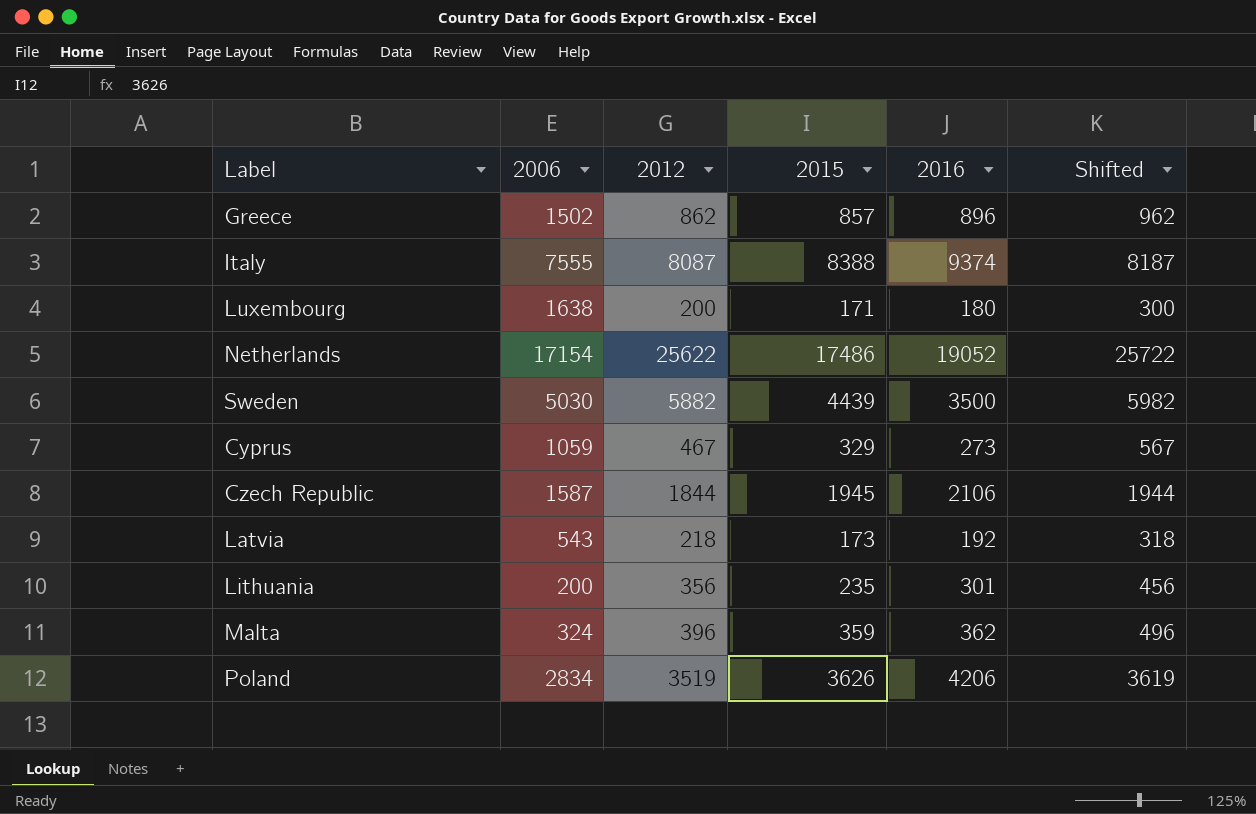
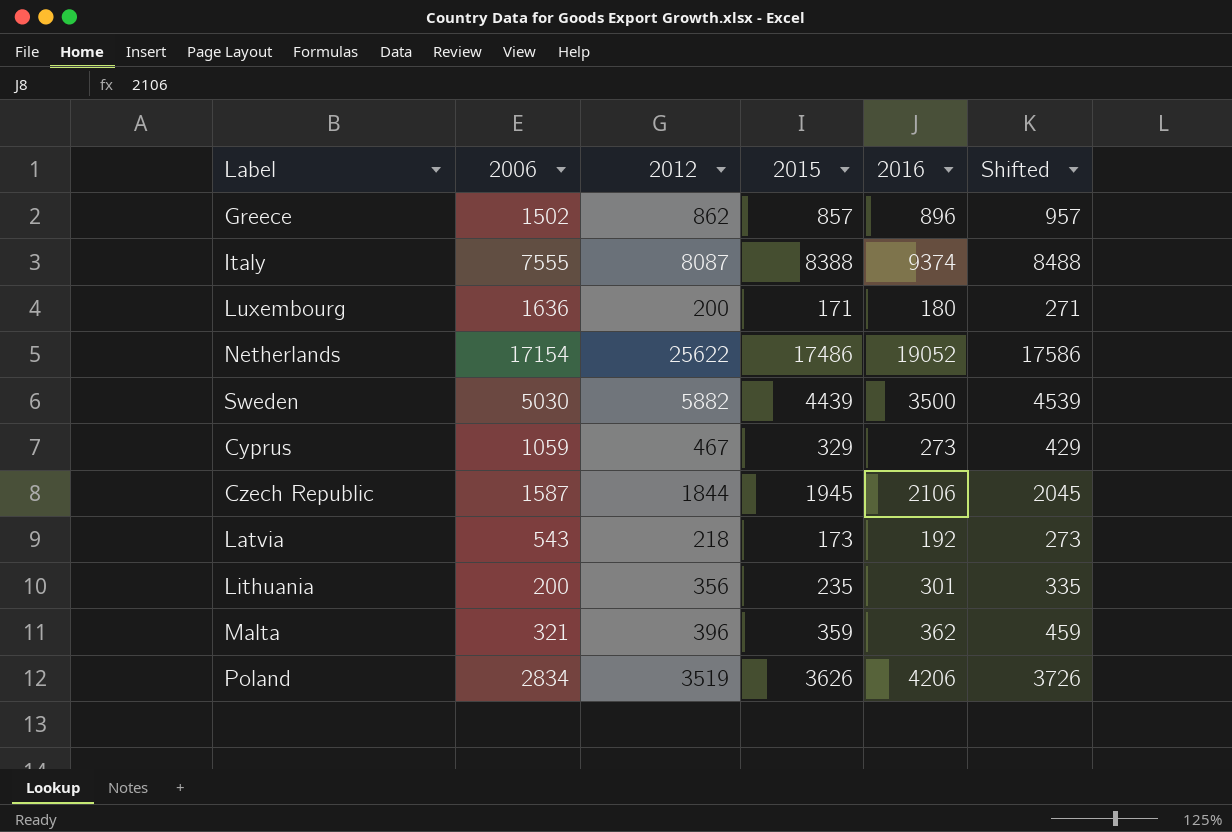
column Shifted | formula: [2012] + 100 -> [2015] + 100
Luxembourg | 2006: 1638 -> 1636
Malta | 2006: 324 -> 321

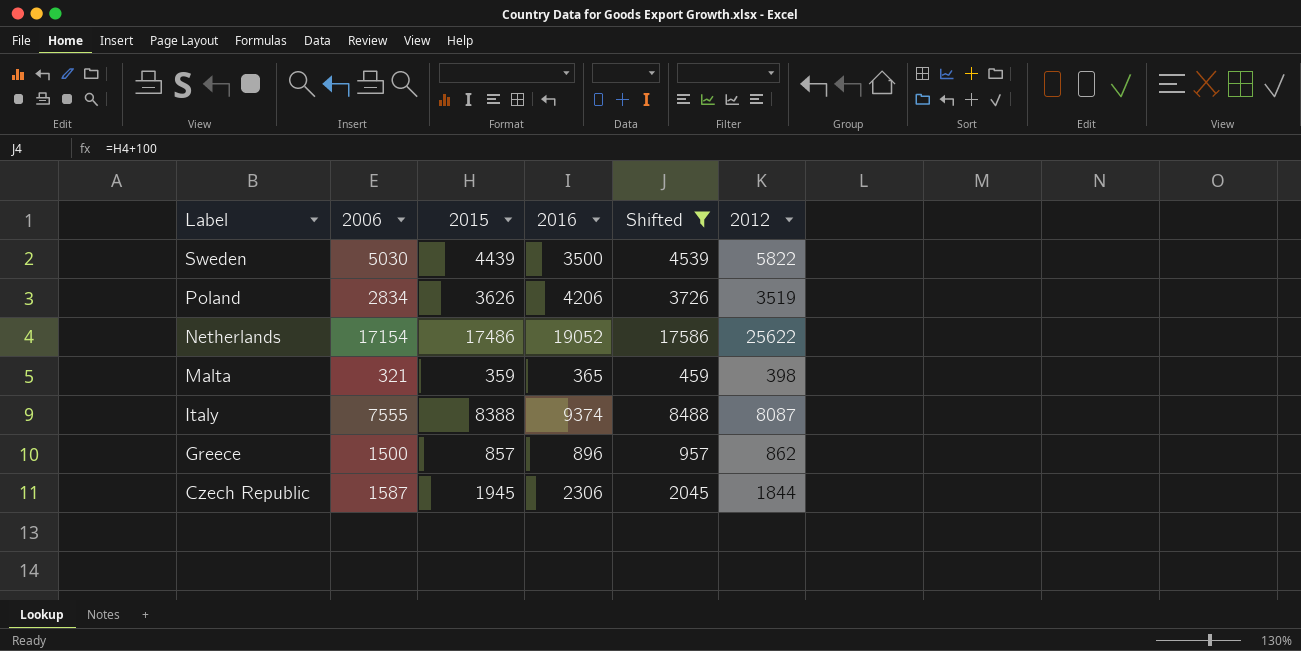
filter: none -> Shifted >= 459
row order: none -> Label descending
column 2012 | position: 3 -> 6
Sweden | 2012: 5882 -> 5822
Malta | 2016: 362 -> 365
Malta | 2012: 396 -> 398
Greece | 2006: 1502 -> 1500
Czech Republic | 2016: 2106 -> 2306

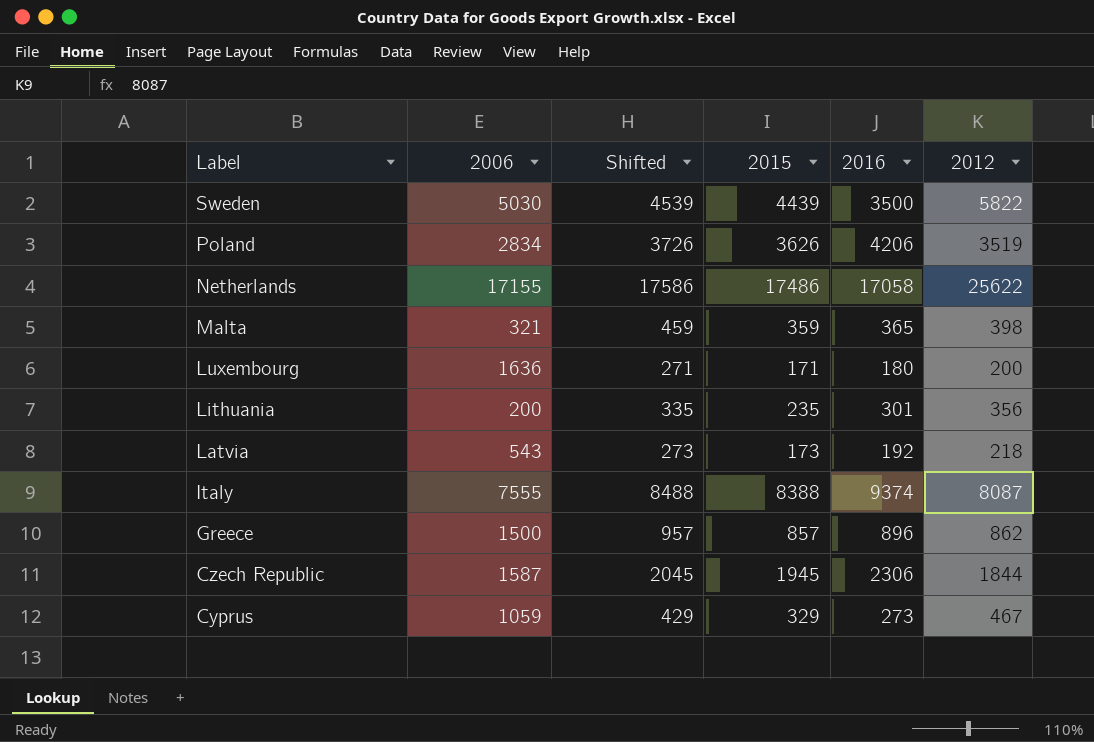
filter: Shifted >= 459 -> none
column Shifted | position: 5 -> 3
Netherlands | 2006: 17154 -> 17155
Netherlands | 2016: 19052 -> 17058

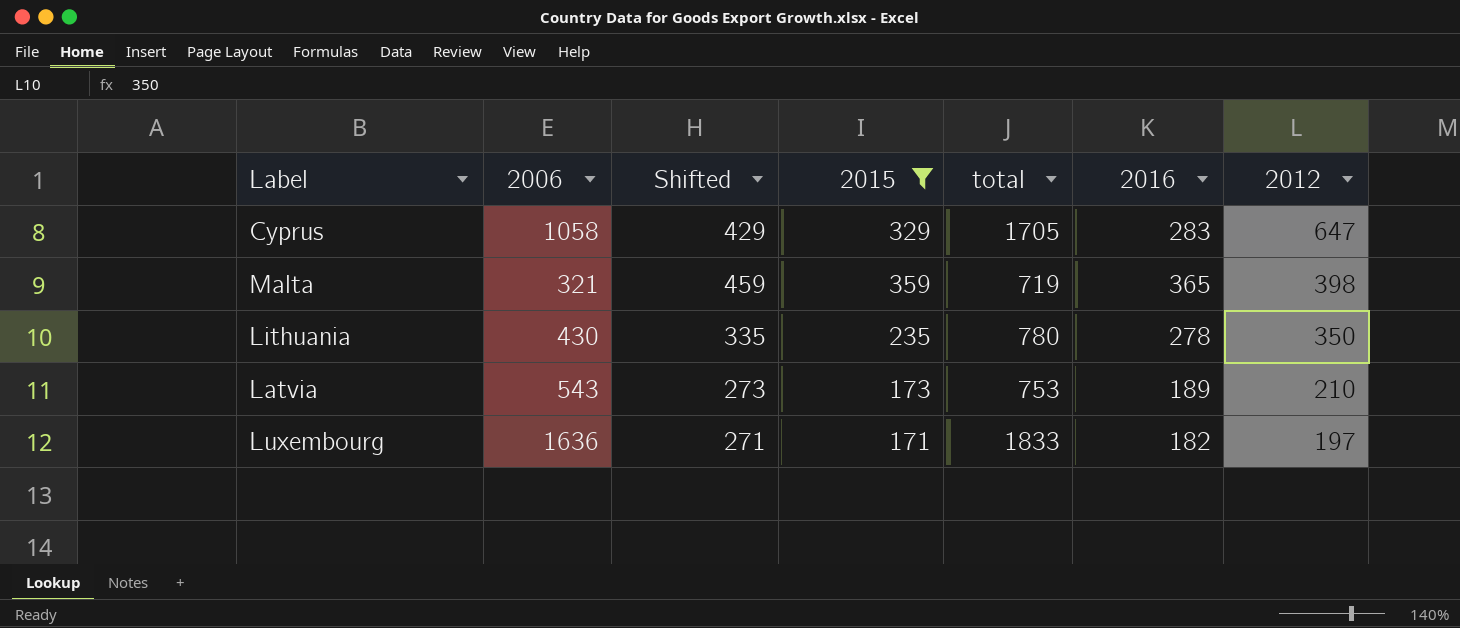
filter: none -> 2015 <= 359
row order: Label descending -> 2012 descending
column total | formula: none -> [2006] + [2012]
Cyprus | 2006: 1059 -> 1058
Cyprus | 2016: 273 -> 283
Cyprus | 2012: 467 -> 647
Lithuania | 2006: 200 -> 430
Lithuania | 2016: 301 -> 278
Lithuania | 2012: 356 -> 350
Latvia | 2016: 192 -> 189
Latvia | 2012: 218 -> 210
Luxembourg | 2016: 180 -> 182
Luxembourg | 2012: 200 -> 197

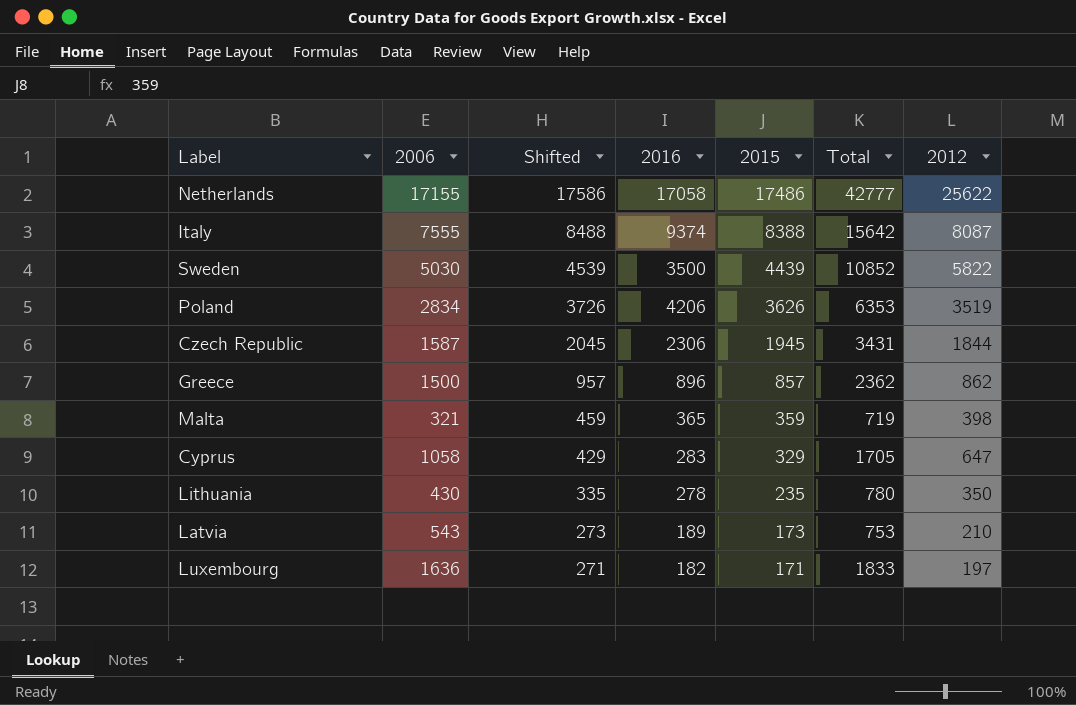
filter: 2015 <= 359 -> none
row order: 2012 descending -> Shifted descending
column 2016 | position: 6 -> 4
column name: total -> Total

